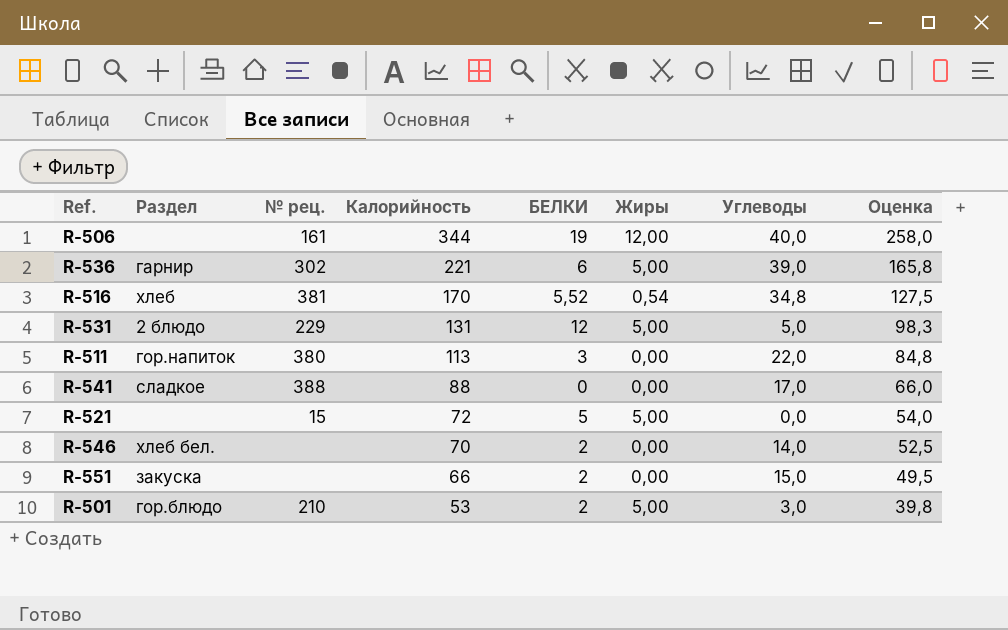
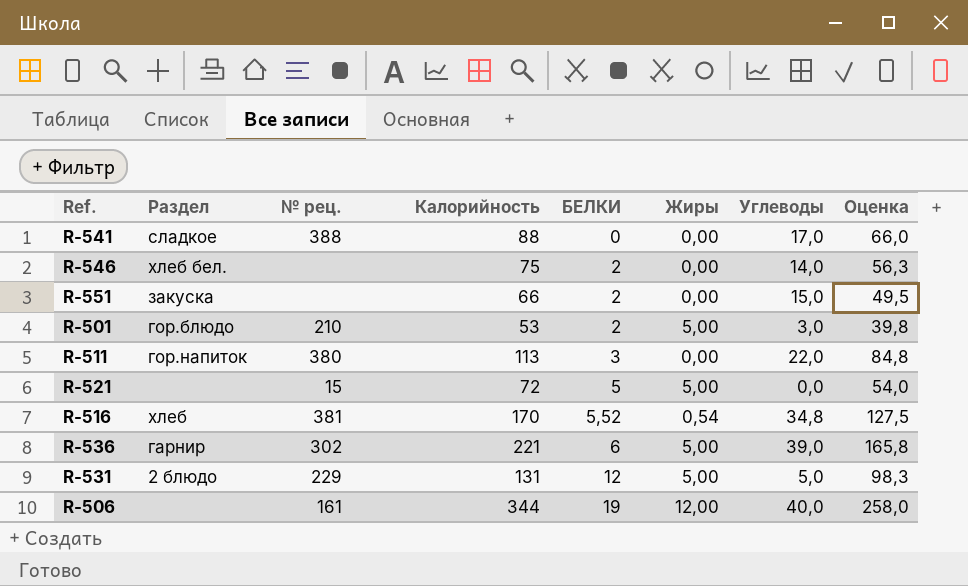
row order: Калорийность descending -> БЕЛКИ ascending
R-546 | Калорийность: 70 -> 75
R-546 | Оценка: 52,5 -> 56,3

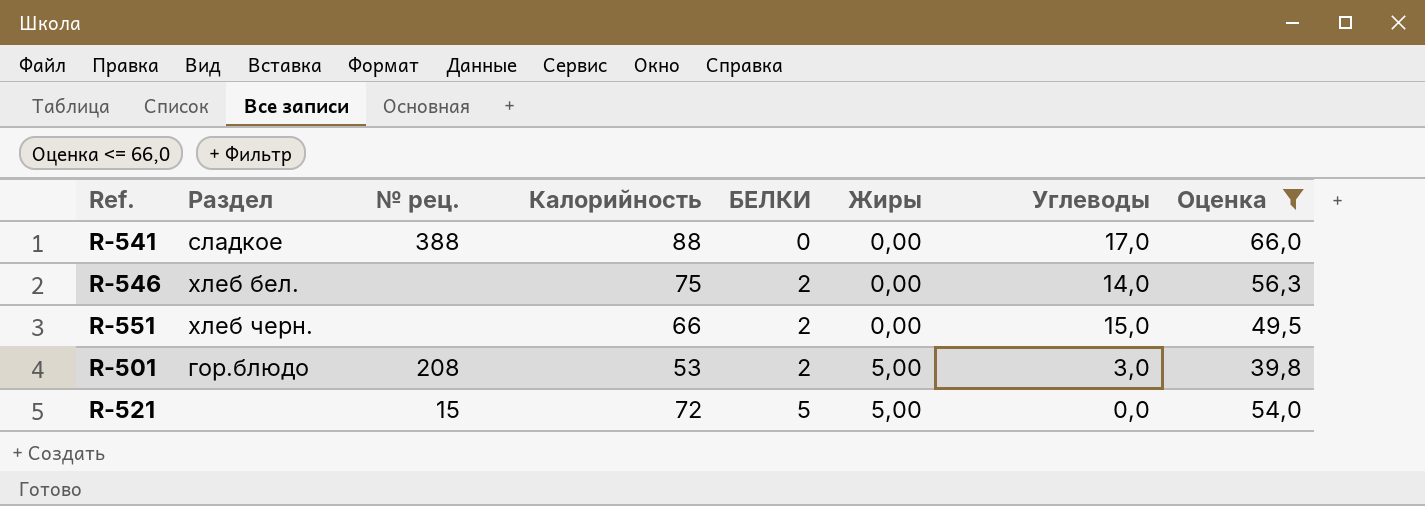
filter: none -> Оценка <= 66,0
R-551 | Раздел: закуска -> хлеб черн.
R-501 | № рец.: 210 -> 208

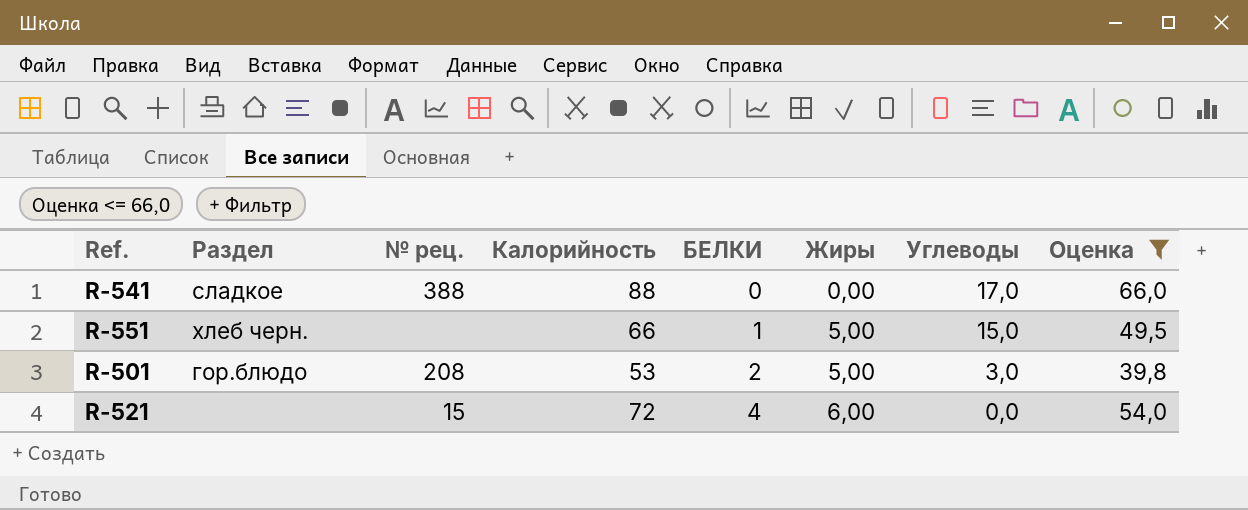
row R-546: хлеб бел. | none | 75 | 2 | 0,00 | 14,0 | 56,3 -> none
R-551 | БЕЛКИ: 2 -> 1
R-551 | Жиры: 0,00 -> 5,00
R-521 | БЕЛКИ: 5 -> 4
R-521 | Жиры: 5,00 -> 6,00

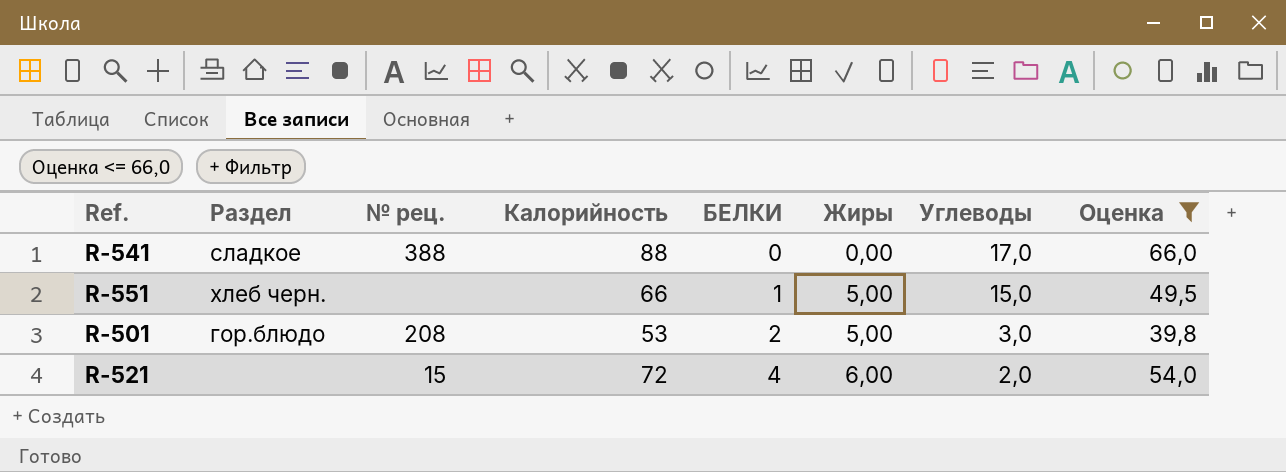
R-521 | Углеводы: 0,0 -> 2,0

